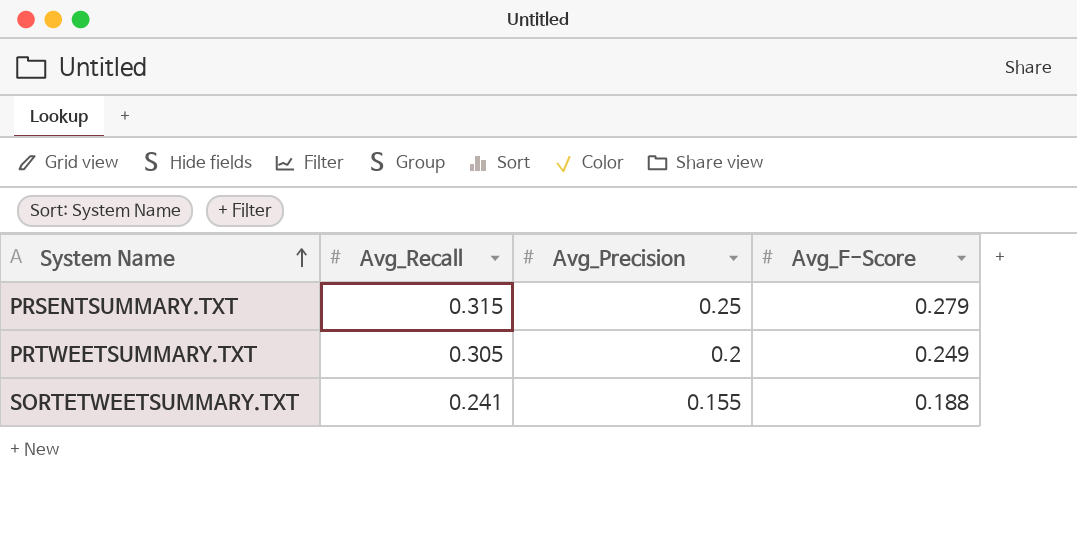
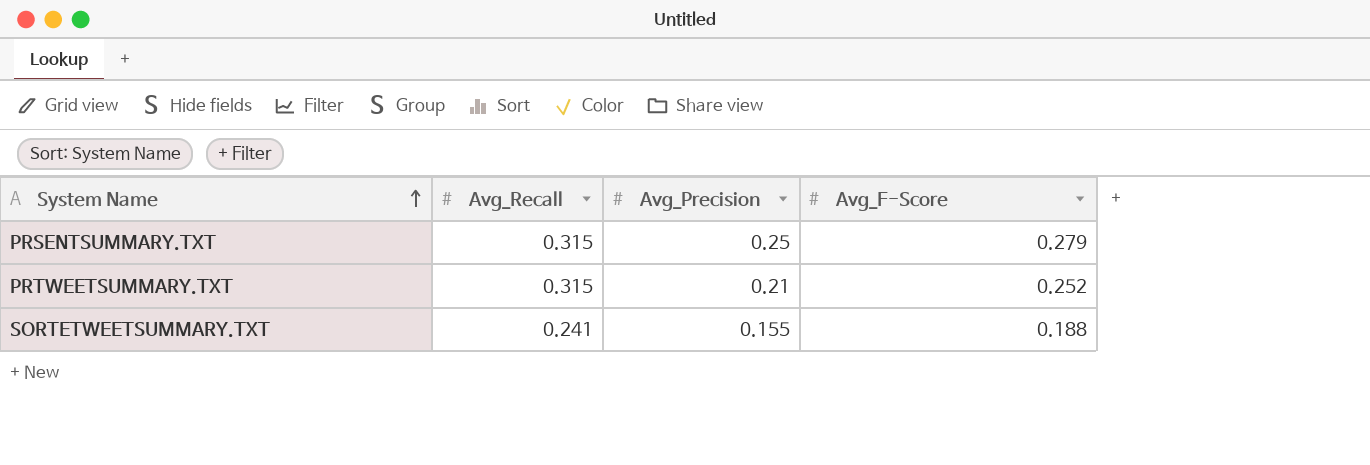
PRTWEETSUMMARY.TXT | Avg_Recall: 0.305 -> 0.315
PRTWEETSUMMARY.TXT | Avg_Precision: 0.2 -> 0.21
PRTWEETSUMMARY.TXT | Avg_F-Score: 0.249 -> 0.252

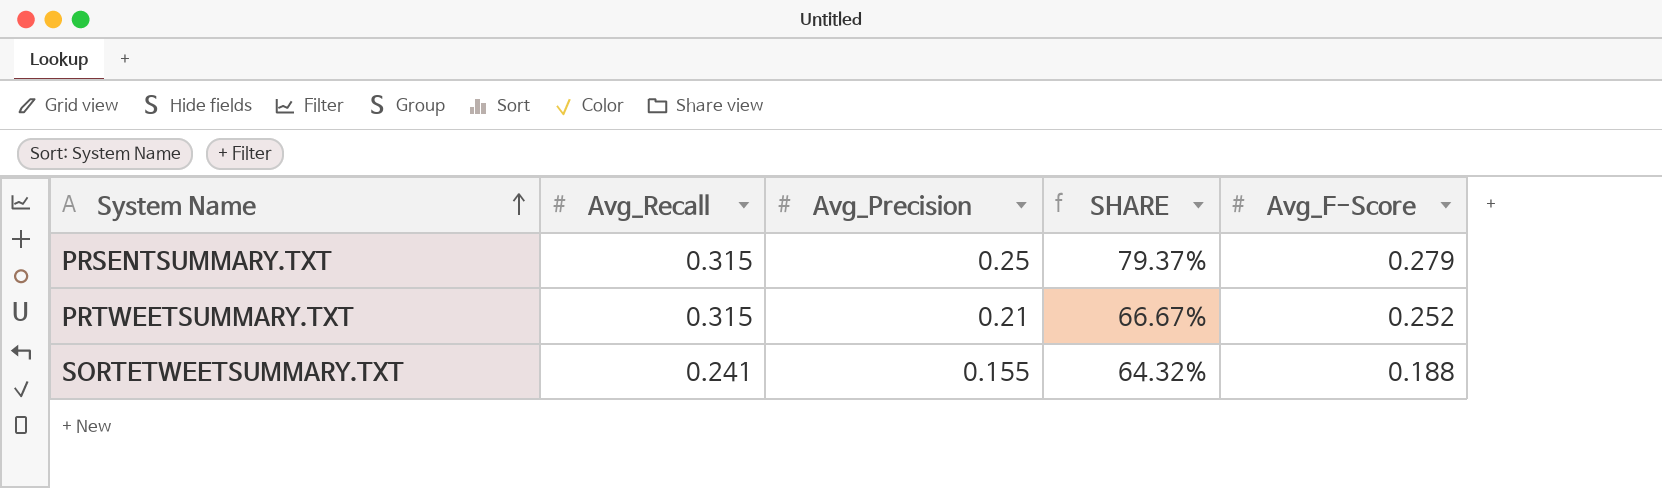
column SHARE | formula: none -> [Avg_Precision] / [Avg_Recall]

